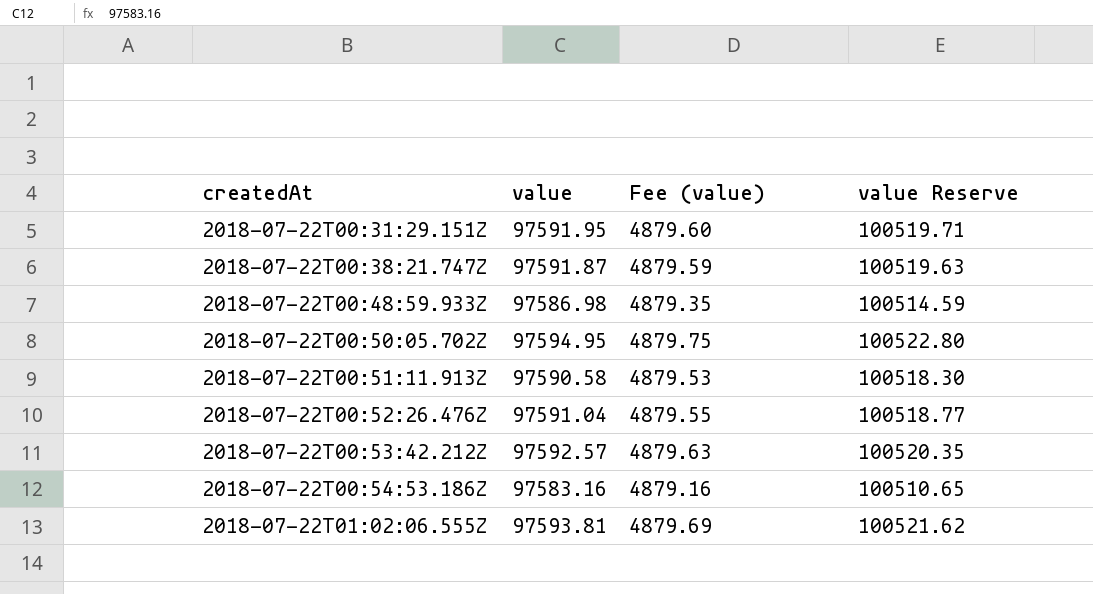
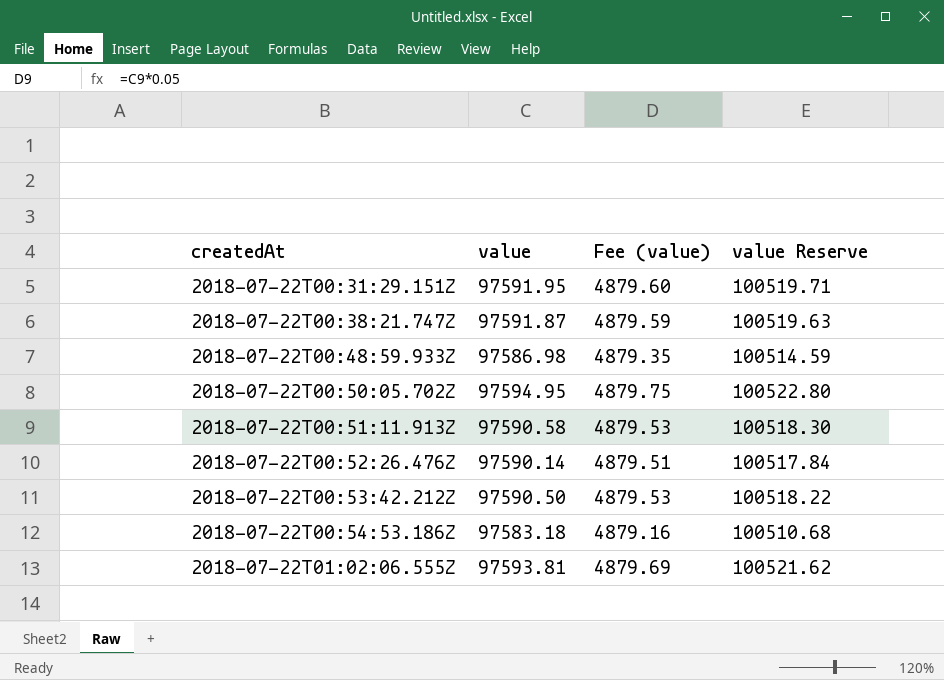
2018-07-22T00:52:26.476Z | value: 97591.04 -> 97590.14
2018-07-22T00:52:26.476Z | Fee (value): 4879.55 -> 4879.51
2018-07-22T00:52:26.476Z | value Reserve: 100518.77 -> 100517.84
2018-07-22T00:53:42.212Z | value: 97592.57 -> 97590.50
2018-07-22T00:53:42.212Z | Fee (value): 4879.63 -> 4879.53
2018-07-22T00:53:42.212Z | value Reserve: 100520.35 -> 100518.22
2018-07-22T00:54:53.186Z | value: 97583.16 -> 97583.18
2018-07-22T00:54:53.186Z | value Reserve: 100510.65 -> 100510.68

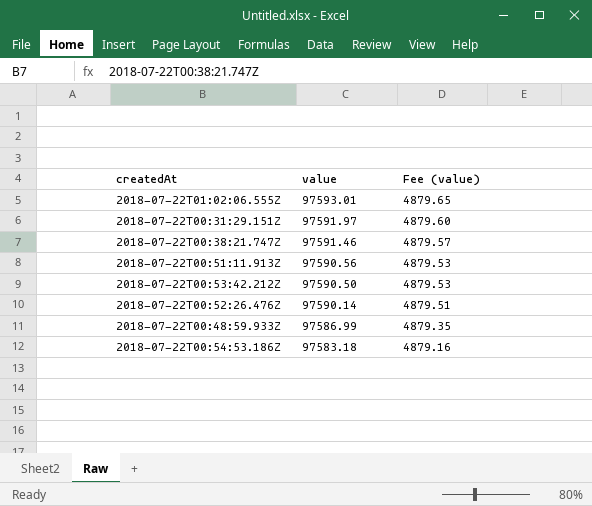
row order: createdAt ascending -> value descending
column value Reserve | formula: [value] * 1.03 -> none
row 2018-07-22T00:50:05.702Z: 97594.95 | 4879.75 | 100522.80 -> none
2018-07-22T01:02:06.555Z | value: 97593.81 -> 97593.01
2018-07-22T01:02:06.555Z | Fee (value): 4879.69 -> 4879.65
2018-07-22T00:31:29.151Z | value: 97591.95 -> 97591.97
2018-07-22T00:38:21.747Z | value: 97591.87 -> 97591.46
2018-07-22T00:38:21.747Z | Fee (value): 4879.59 -> 4879.57
2018-07-22T00:51:11.913Z | value: 97590.58 -> 97590.56
2018-07-22T00:48:59.933Z | value: 97586.98 -> 97586.99

